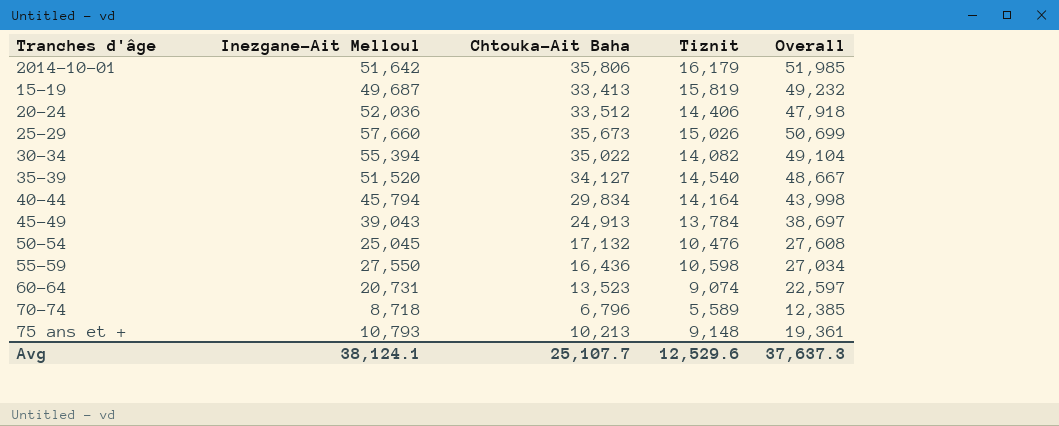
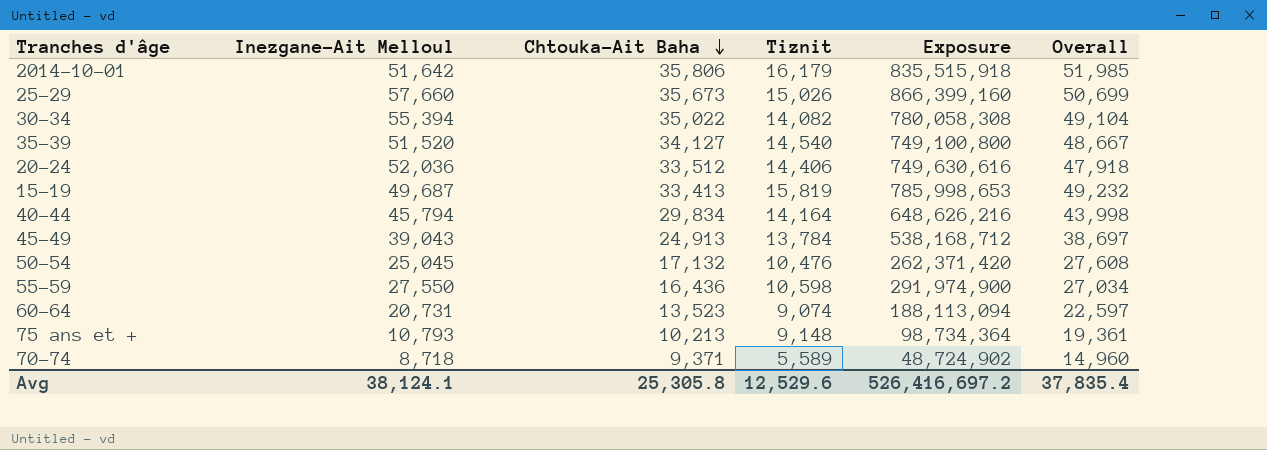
row order: none -> Chtouka-Ait Baha descending
column Exposure | formula: none -> [Inezgane-Ait Melloul] * [Tiznit]
70-74 | Chtouka-Ait Baha: 6,796 -> 9,371
70-74 | Overall: 12,385 -> 14,960
Avg | Chtouka-Ait Baha: 25,107.7 -> 25,305.8
Avg | Overall: 37,637.3 -> 37,835.4

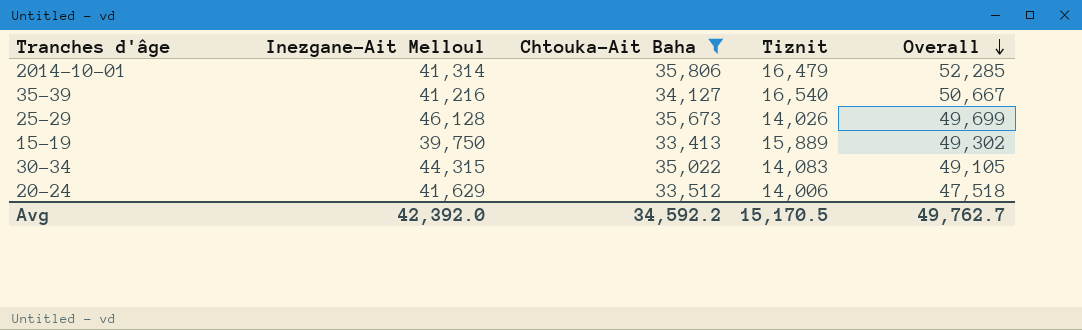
filter: none -> Chtouka-Ait Baha >= 33,413
row order: Chtouka-Ait Baha descending -> Overall descending
column Exposure | formula: [Inezgane-Ait Melloul] * [Tiznit] -> none
2014-10-01 | Inezgane-Ait Melloul: 51,642 -> 41,314
2014-10-01 | Tiznit: 16,179 -> 16,479
2014-10-01 | Overall: 51,985 -> 52,285
35-39 | Inezgane-Ait Melloul: 51,520 -> 41,216
35-39 | Tiznit: 14,540 -> 16,540
35-39 | Overall: 48,667 -> 50,667
25-29 | Inezgane-Ait Melloul: 57,660 -> 46,128
25-29 | Tiznit: 15,026 -> 14,026
25-29 | Overall: 50,699 -> 49,699
15-19 | Inezgane-Ait Melloul: 49,687 -> 39,750
15-19 | Tiznit: 15,819 -> 15,889
15-19 | Overall: 49,232 -> 49,302
30-34 | Inezgane-Ait Melloul: 55,394 -> 44,315
30-34 | Tiznit: 14,082 -> 14,083
30-34 | Overall: 49,104 -> 49,105
20-24 | Inezgane-Ait Melloul: 52,036 -> 41,629
20-24 | Tiznit: 14,406 -> 14,006
20-24 | Overall: 47,918 -> 47,518
Avg | Inezgane-Ait Melloul: 38,124.1 -> 42,392.0
Avg | Chtouka-Ait Baha: 25,305.8 -> 34,592.2
Avg | Tiznit: 12,529.6 -> 15,170.5
Avg | Overall: 37,835.4 -> 49,762.7

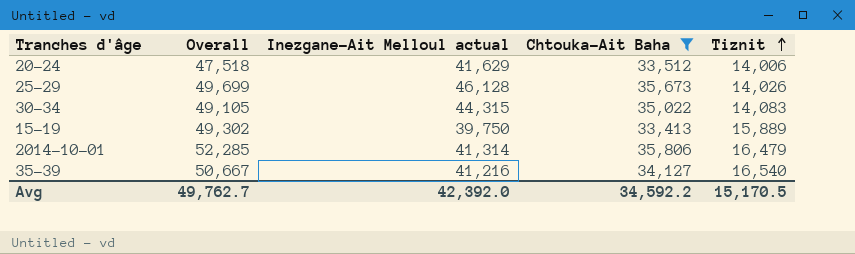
row order: Overall descending -> Tiznit ascending
column Overall | position: 5 -> 2
column name: Inezgane-Ait Melloul -> Inezgane-Ait Melloul actual

